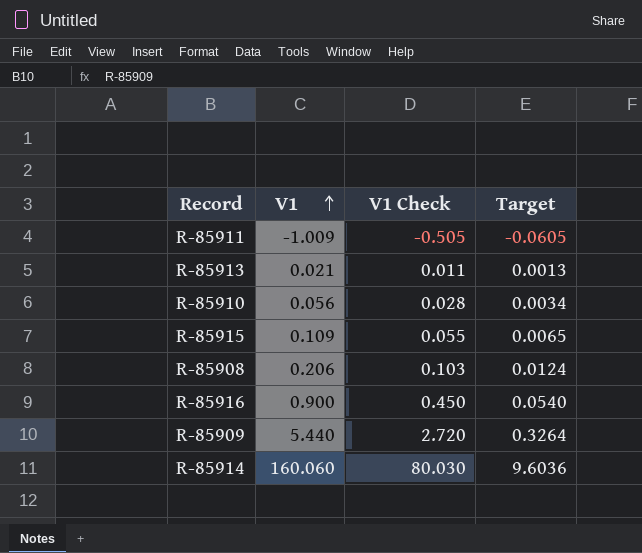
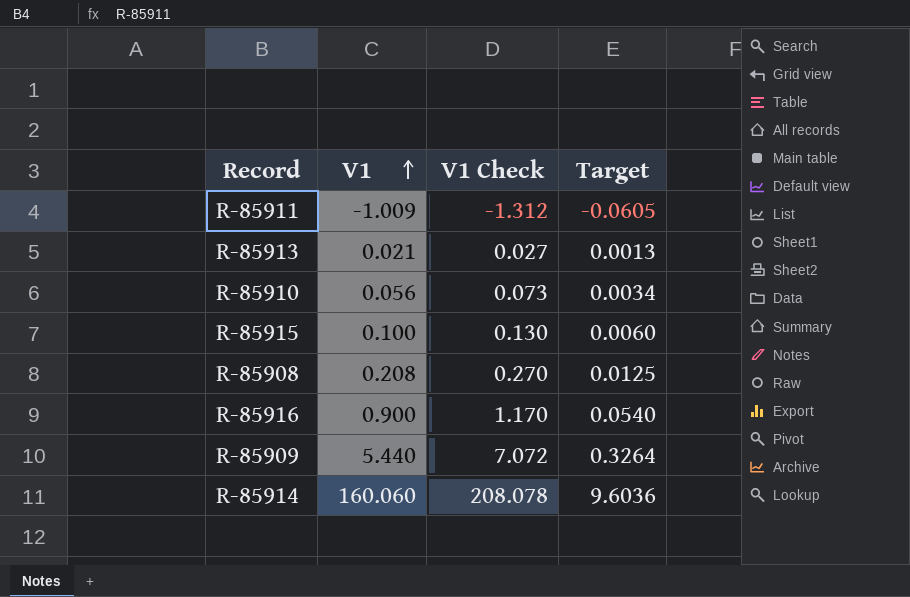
column V1 Check | formula: [V1] * 0.5 -> [V1] * 1.3
R-85915 | V1: 0.109 -> 0.100
R-85915 | Target: 0.0065 -> 0.0060
R-85908 | V1: 0.206 -> 0.208
R-85908 | Target: 0.0124 -> 0.0125

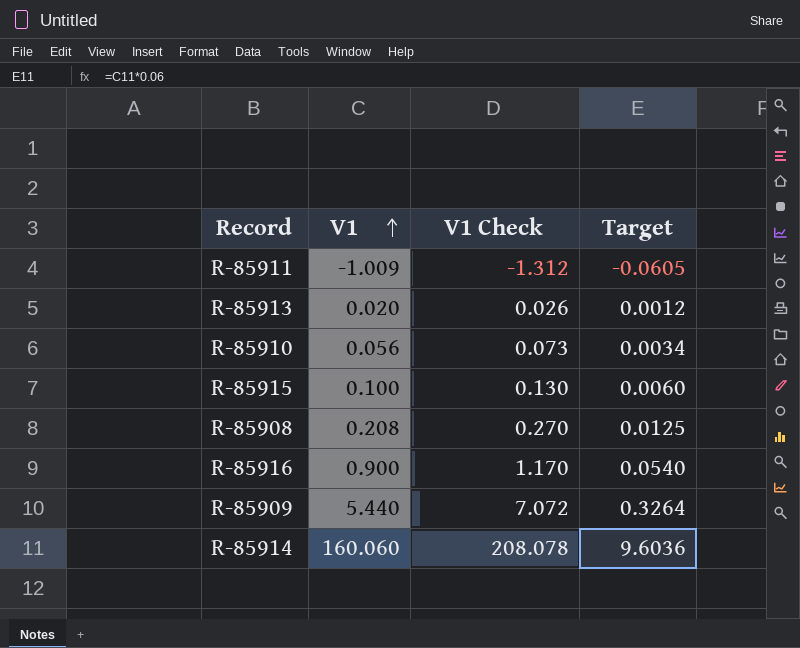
R-85913 | V1: 0.021 -> 0.020
R-85913 | V1 Check: 0.027 -> 0.026
R-85913 | Target: 0.0013 -> 0.0012

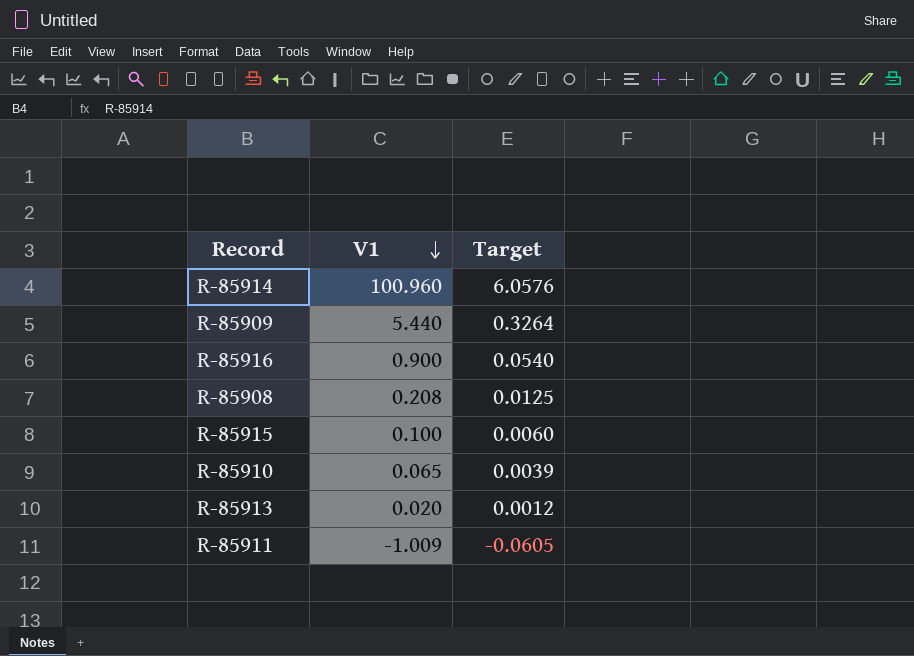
row order: V1 ascending -> V1 descending
column V1 Check | formula: [V1] * 1.3 -> none
R-85914 | V1: 160.060 -> 100.960
R-85914 | Target: 9.6036 -> 6.0576
R-85910 | V1: 0.056 -> 0.065
R-85910 | Target: 0.0034 -> 0.0039

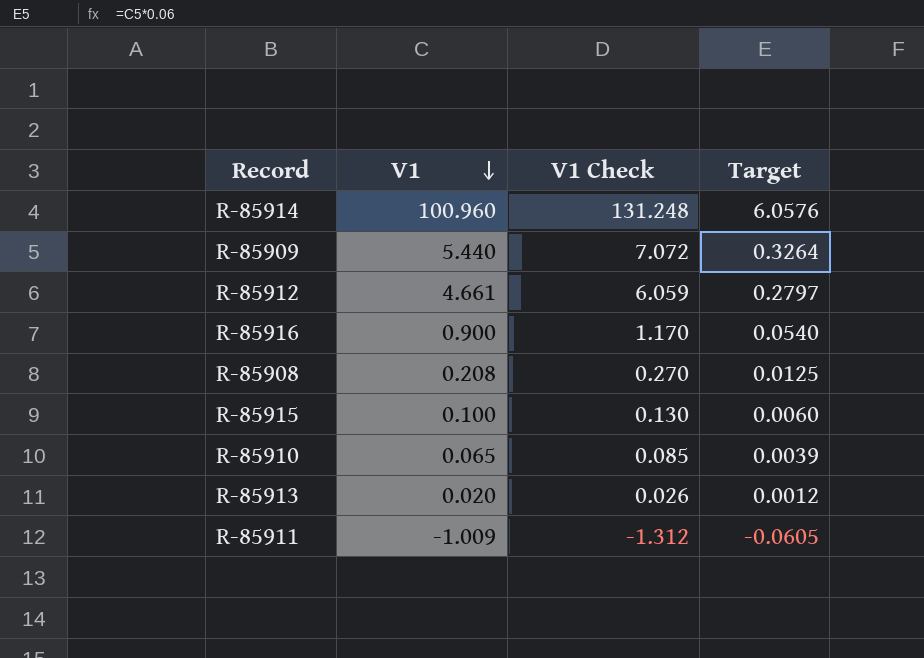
column V1 Check | formula: none -> [V1] * 1.3
row R-85912: none -> 4.661 | 6.059 | 0.2797

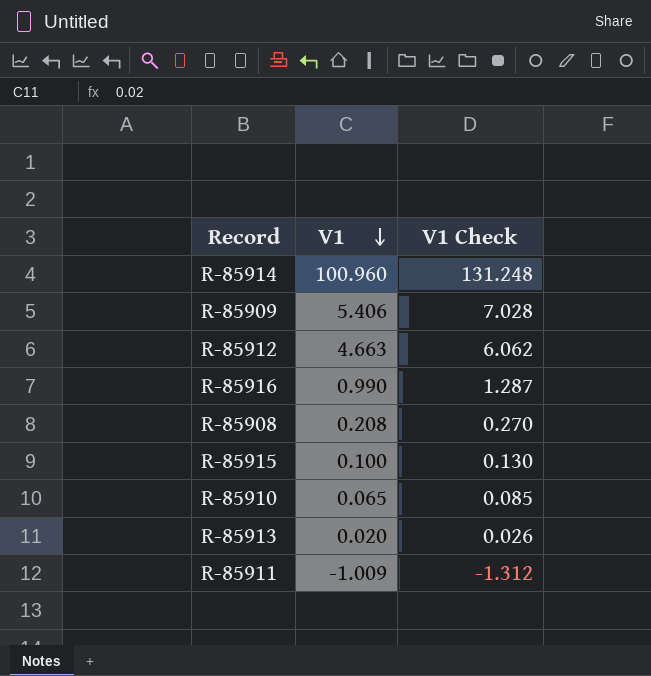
column Target | formula: [V1] * 0.06 -> none
R-85909 | V1: 5.440 -> 5.406
R-85909 | V1 Check: 7.072 -> 7.028
R-85912 | V1: 4.661 -> 4.663
R-85912 | V1 Check: 6.059 -> 6.062
R-85916 | V1: 0.900 -> 0.990
R-85916 | V1 Check: 1.170 -> 1.287

